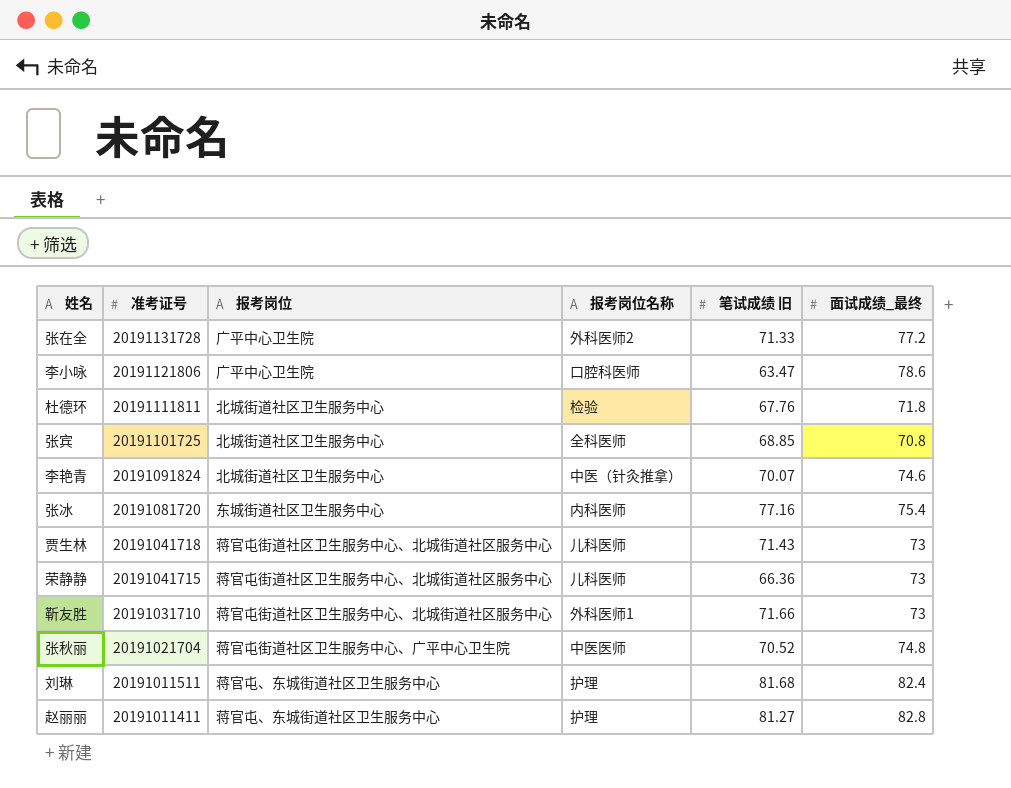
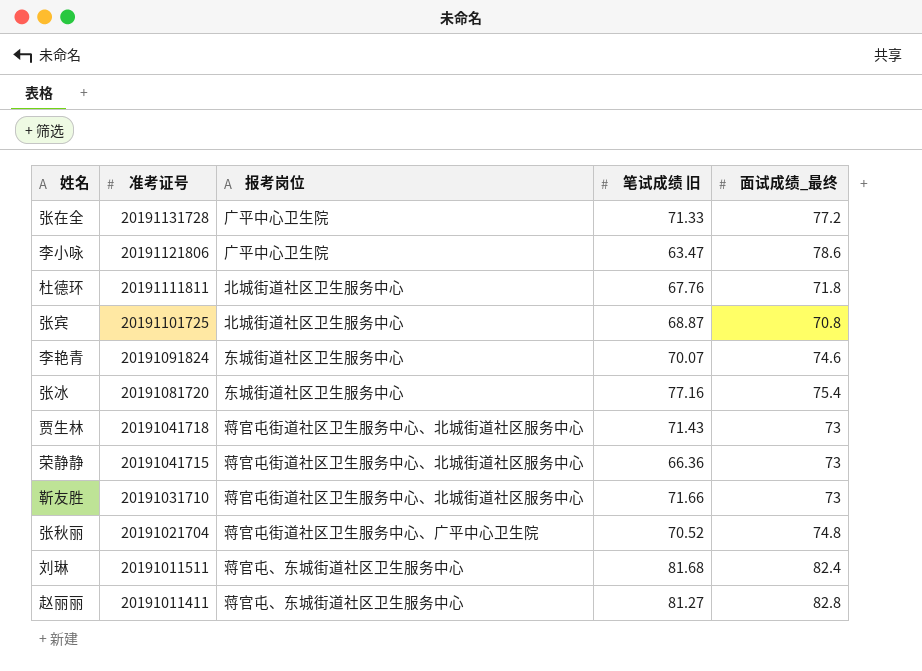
column 报考岗位名称 | position: 4 -> none
张宾 | 笔试成绩 旧: 68.85 -> 68.87
李艳青 | 报考岗位: 北城街道社区卫生服务中心 -> 东城街道社区卫生服务中心

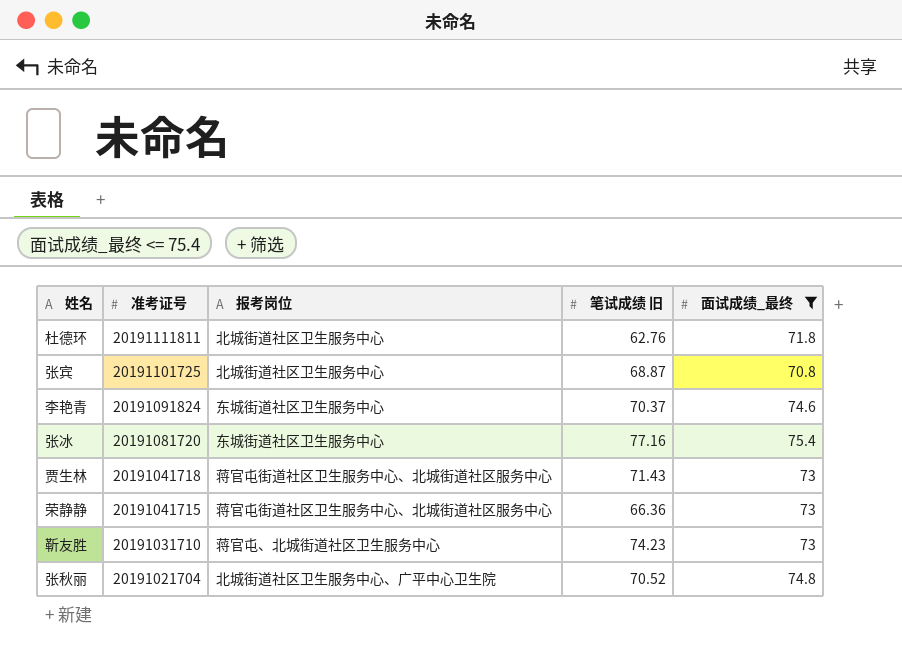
filter: none -> 面试成绩_最终 <= 75.4
杜德环 | 笔试成绩 旧: 67.76 -> 62.76
李艳青 | 笔试成绩 旧: 70.07 -> 70.37
靳友胜 | 报考岗位: 蒋官屯街道社区卫生服务中心、北城街道社区服务中心 -> 蒋官屯、北城街道社区卫生服务中心
靳友胜 | 笔试成绩 旧: 71.66 -> 74.23
张秋丽 | 报考岗位: 蒋官屯街道社区卫生服务中心、广平中心卫生院 -> 北城街道社区卫生服务中心、广平中心卫生院

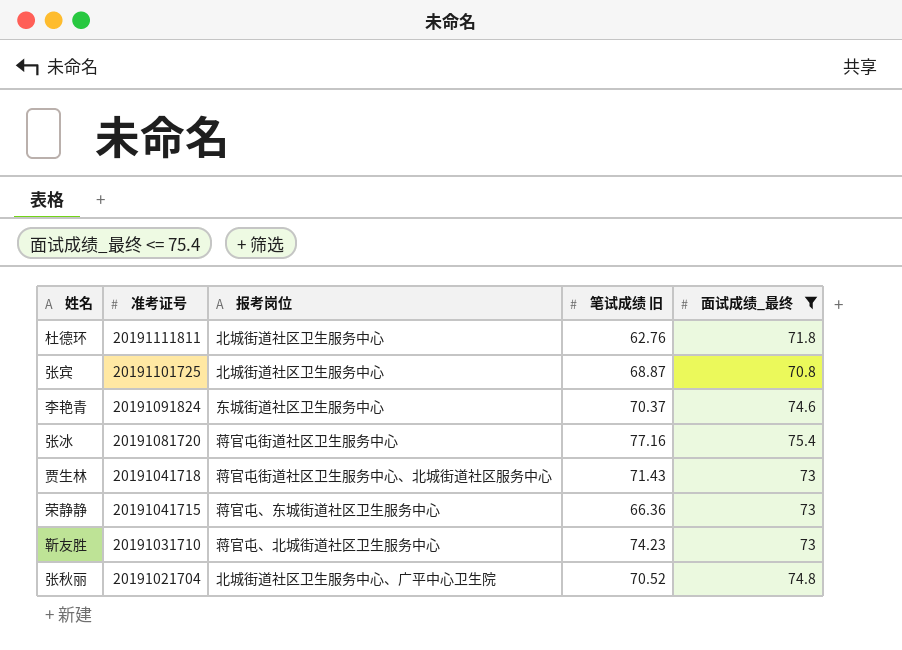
张冰 | 报考岗位: 东城街道社区卫生服务中心 -> 蒋官屯街道社区卫生服务中心
荣静静 | 报考岗位: 蒋官屯街道社区卫生服务中心、北城街道社区服务中心 -> 蒋官屯、东城街道社区卫生服务中心

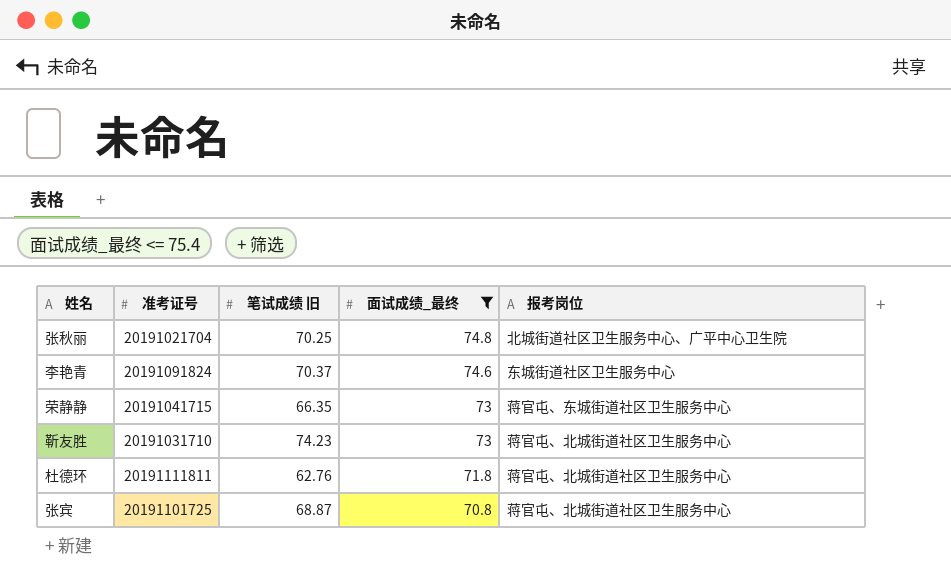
row order: 准考证号 descending -> 面试成绩_最终 descending
column 报考岗位 | position: 3 -> 5
row 张冰: 20191081720 | 蒋官屯街道社区卫生服务中心 | 77.16 | 75.4 -> none
row 贾生林: 20191041718 | 蒋官屯街道社区卫生服务中心、北城街道社区服务中心 | 71.43 | 73 -> none
张秋丽 | 笔试成绩 旧: 70.52 -> 70.25
荣静静 | 笔试成绩 旧: 66.36 -> 66.35
杜德环 | 报考岗位: 北城街道社区卫生服务中心 -> 蒋官屯、北城街道社区卫生服务中心
张宾 | 报考岗位: 北城街道社区卫生服务中心 -> 蒋官屯、北城街道社区卫生服务中心

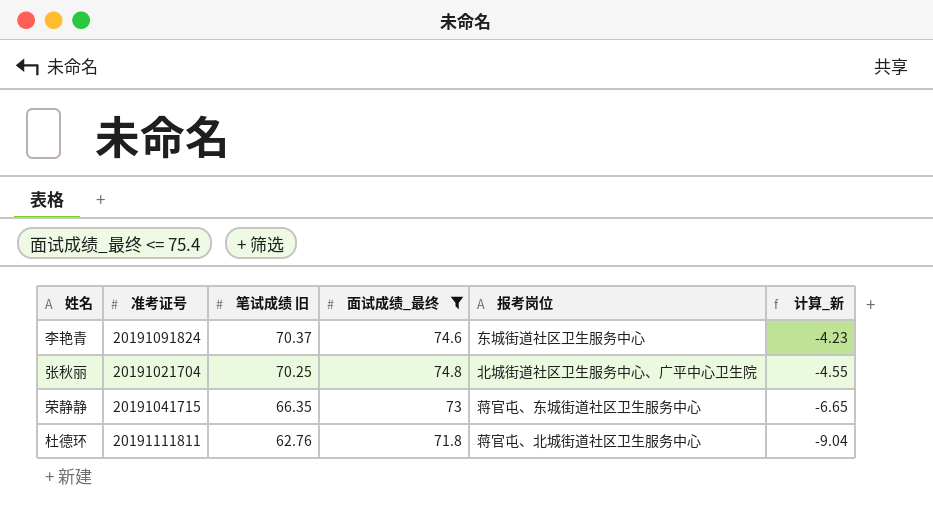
row order: 面试成绩_最终 descending -> 笔试成绩 旧 descending
column 计算_新 | formula: none -> [笔试成绩 旧] - [面试成绩_最终]
row 靳友胜: 20191031710 | 74.23 | 73 | 蒋官屯、北城街道社区卫生服务中心 -> none
row 张宾: 20191101725 | 68.87 | 70.8 | 蒋官屯、北城街道社区卫生服务中心 -> none

